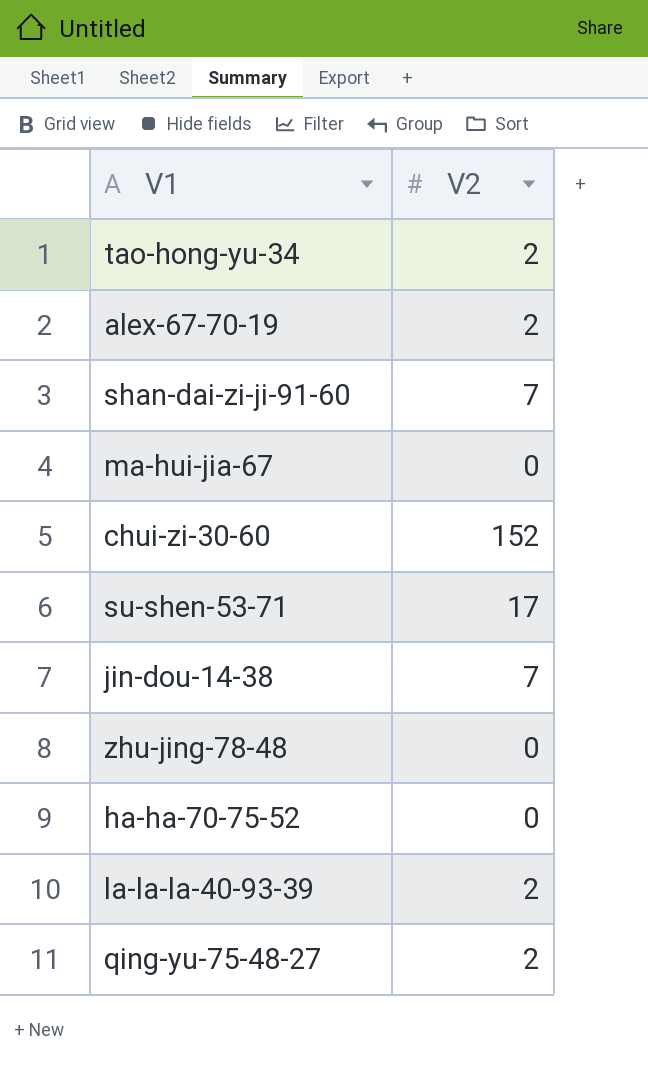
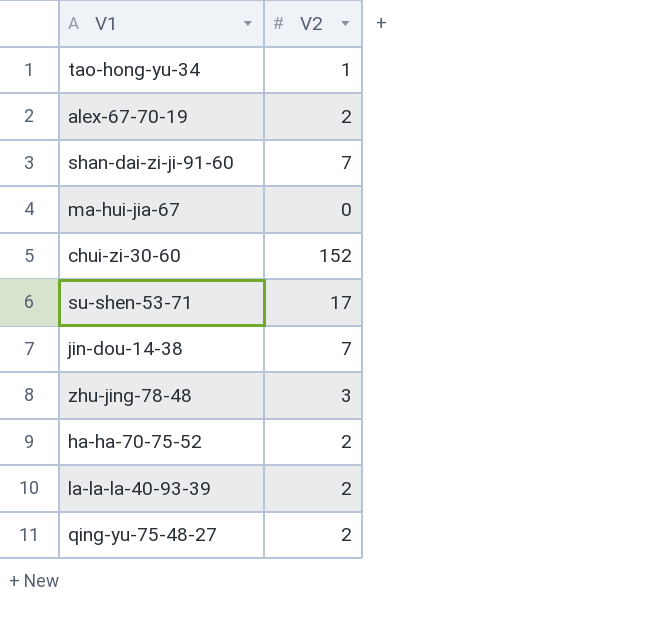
tao-hong-yu-34 | V2: 2 -> 1
zhu-jing-78-48 | V2: 0 -> 3
ha-ha-70-75-52 | V2: 0 -> 2

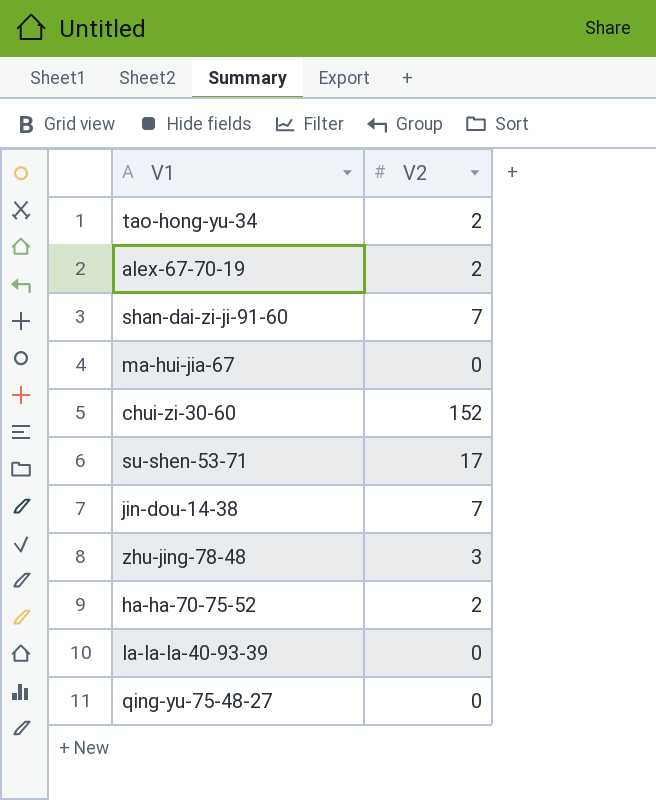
tao-hong-yu-34 | V2: 1 -> 2
la-la-la-40-93-39 | V2: 2 -> 0
qing-yu-75-48-27 | V2: 2 -> 0

